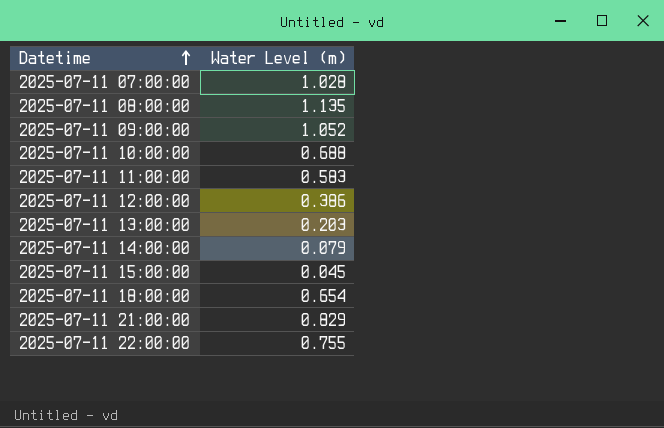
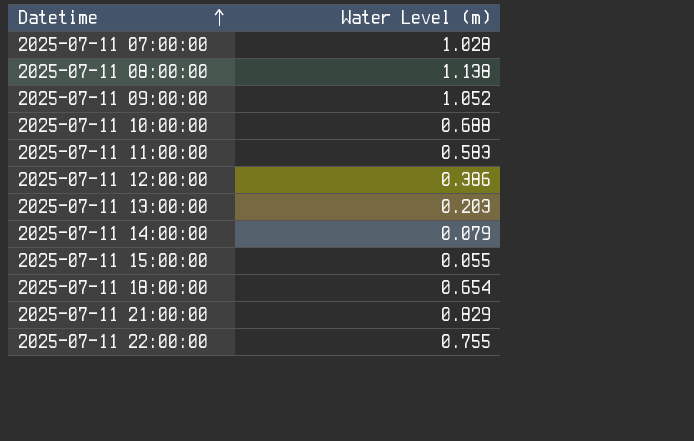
2025-07-11 08:00:00 | Water Level (m): 1.135 -> 1.138
2025-07-11 15:00:00 | Water Level (m): 0.045 -> 0.055

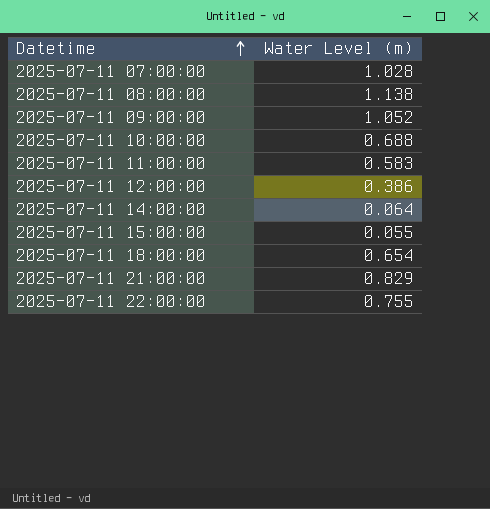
row 2025-07-11 13:00:00: 0.203 -> none
2025-07-11 14:00:00 | Water Level (m): 0.079 -> 0.064

